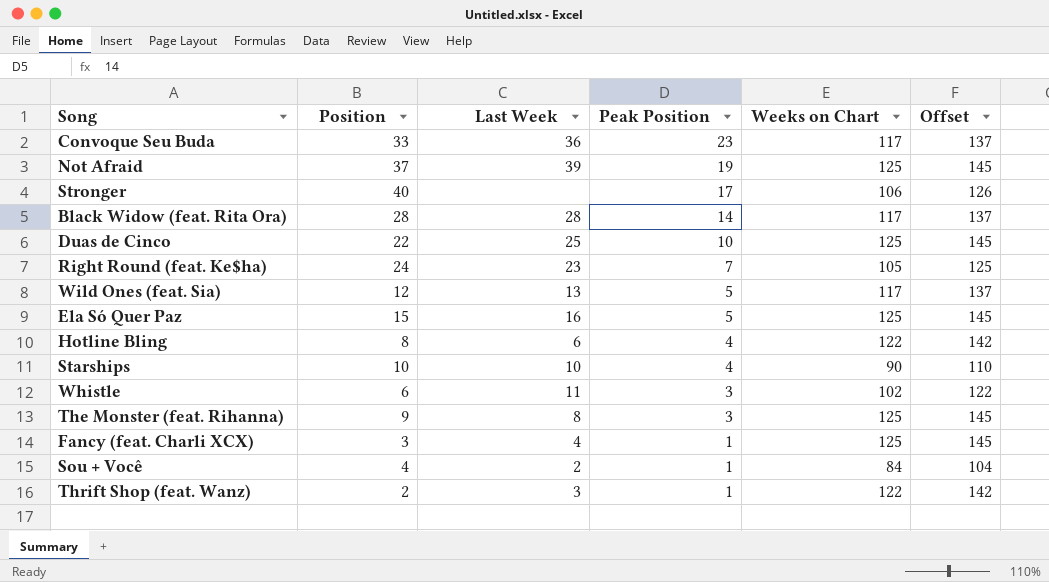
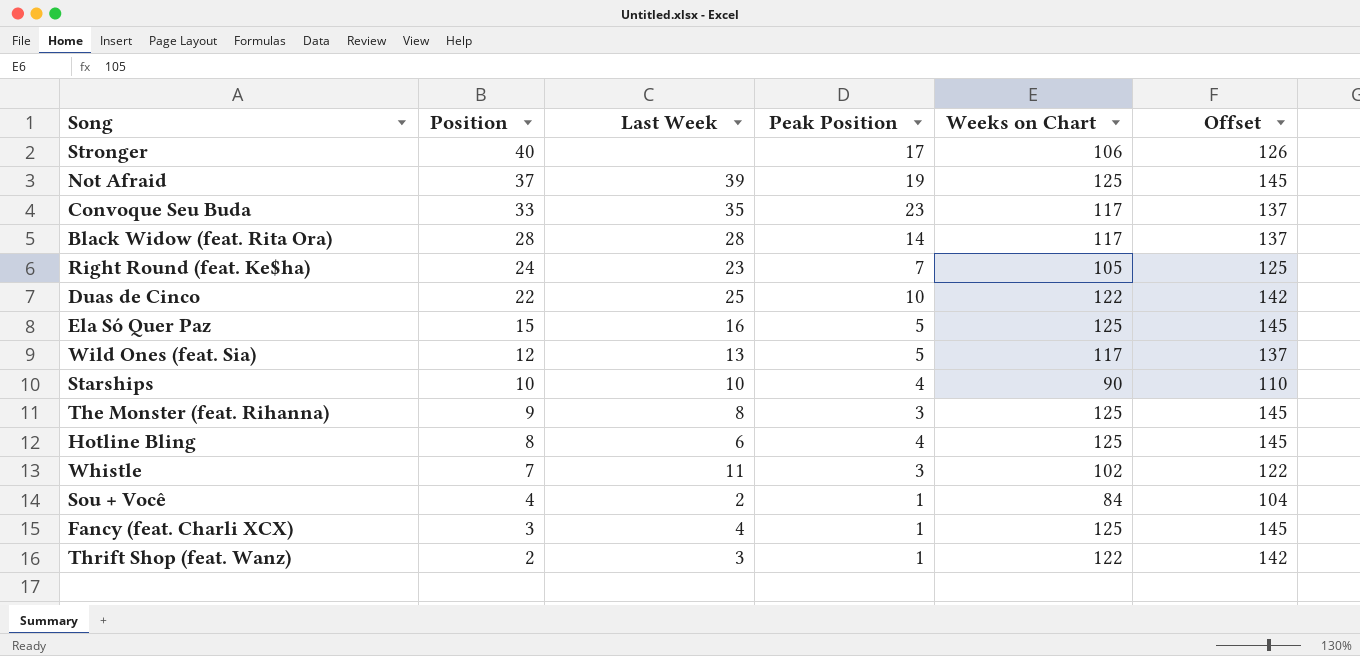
row order: Peak Position descending -> Position descending
Convoque Seu Buda | Last Week: 36 -> 35
Duas de Cinco | Weeks on Chart: 125 -> 122
Duas de Cinco | Offset: 145 -> 142
Hotline Bling | Weeks on Chart: 122 -> 125
Hotline Bling | Offset: 142 -> 145
Whistle | Position: 6 -> 7

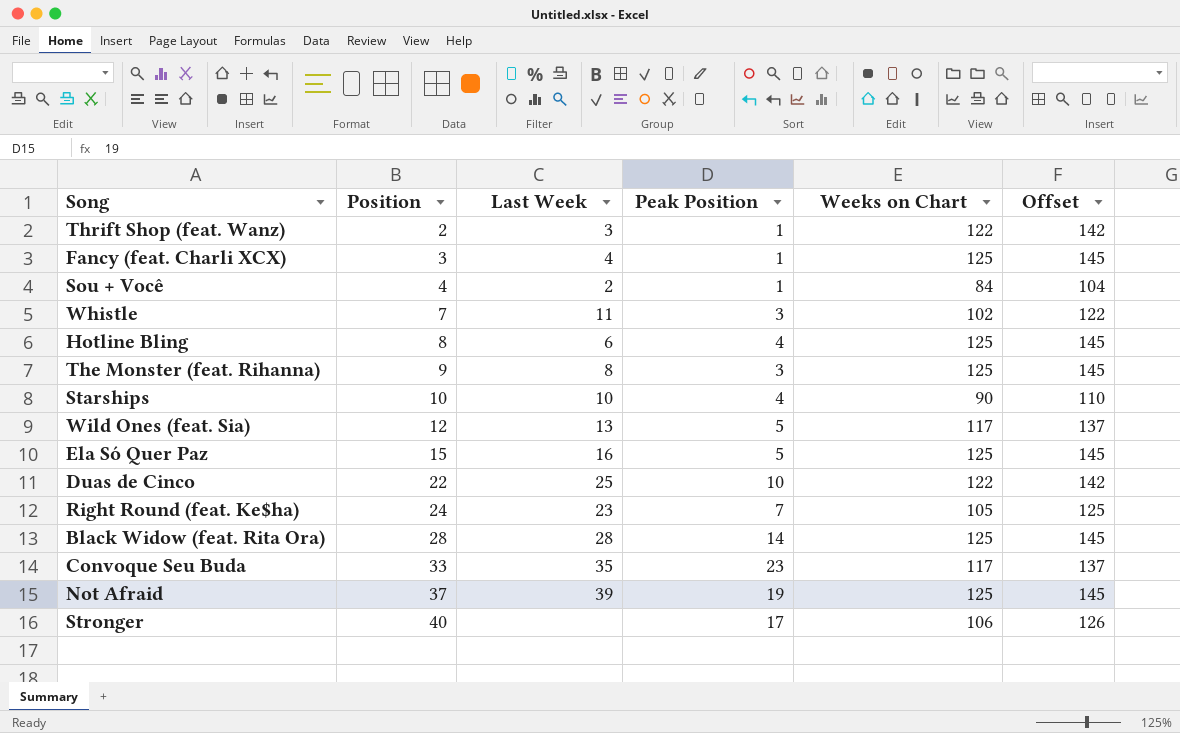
row order: Position descending -> Position ascending
Black Widow (feat. Rita Ora) | Weeks on Chart: 117 -> 125
Black Widow (feat. Rita Ora) | Offset: 137 -> 145

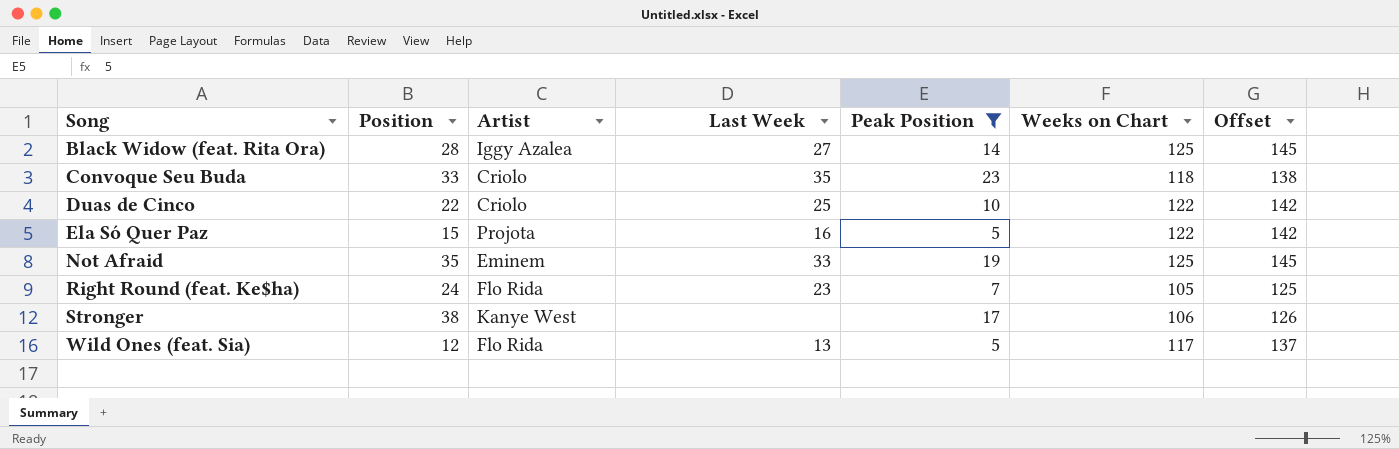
filter: none -> Peak Position >= 5
row order: Position ascending -> Song ascending
column Artist | position: none -> 3
Black Widow (feat. Rita Ora) | Last Week: 28 -> 27
Convoque Seu Buda | Weeks on Chart: 117 -> 118
Convoque Seu Buda | Offset: 137 -> 138
Ela Só Quer Paz | Weeks on Chart: 125 -> 122
Ela Só Quer Paz | Offset: 145 -> 142
Not Afraid | Position: 37 -> 35
Not Afraid | Last Week: 39 -> 33
Stronger | Position: 40 -> 38

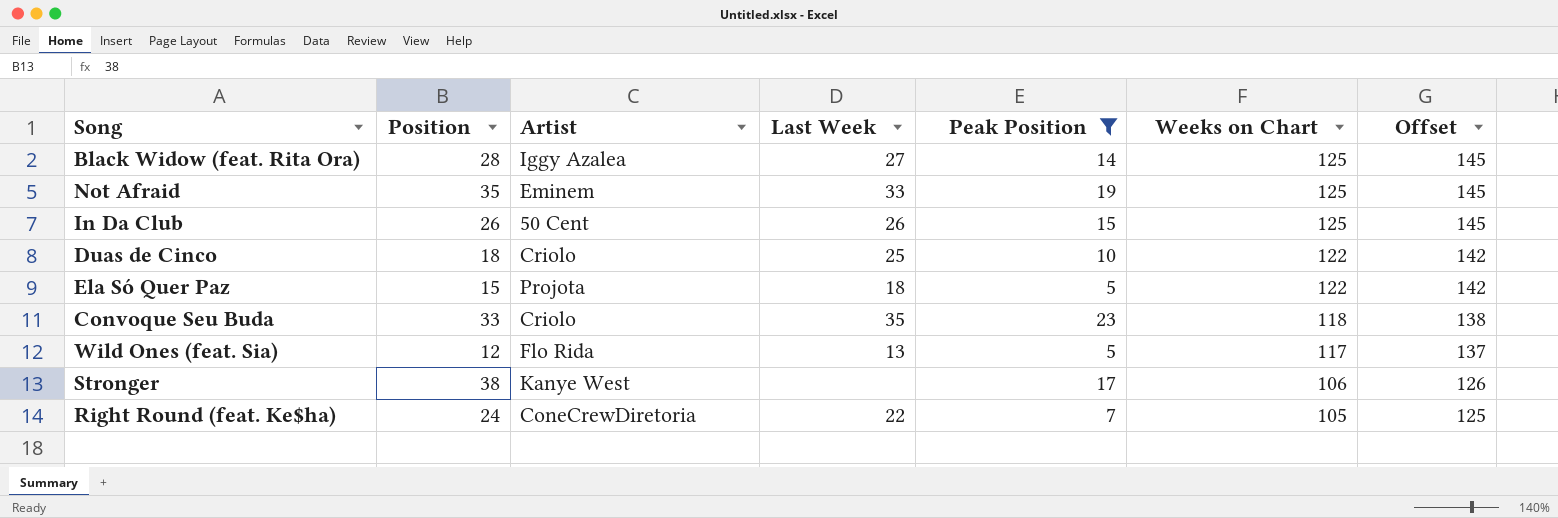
row order: Song ascending -> Weeks on Chart descending
row In Da Club: none -> 26 | 50 Cent | 26 | 15 | 125 | 145
Duas de Cinco | Position: 22 -> 18
Ela Só Quer Paz | Last Week: 16 -> 18
Right Round (feat. Ke$ha) | Artist: Flo Rida -> ConeCrewDiretoria
Right Round (feat. Ke$ha) | Last Week: 23 -> 22

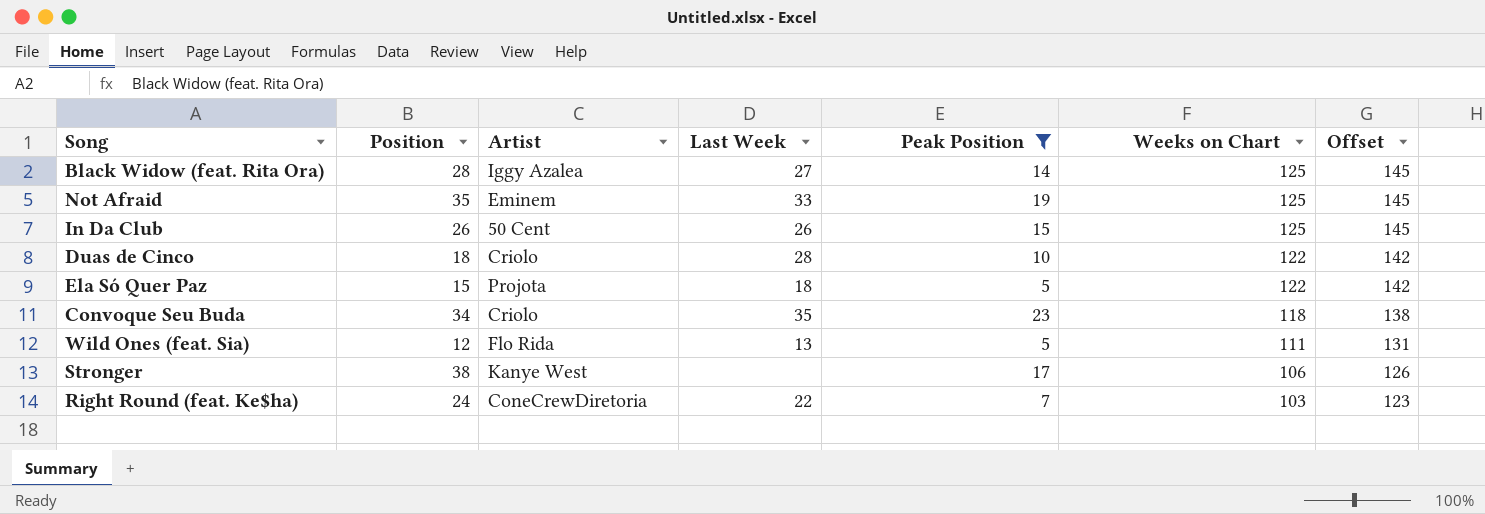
Duas de Cinco | Last Week: 25 -> 28
Convoque Seu Buda | Position: 33 -> 34
Wild Ones (feat. Sia) | Weeks on Chart: 117 -> 111
Wild Ones (feat. Sia) | Offset: 137 -> 131
Right Round (feat. Ke$ha) | Weeks on Chart: 105 -> 103
Right Round (feat. Ke$ha) | Offset: 125 -> 123

